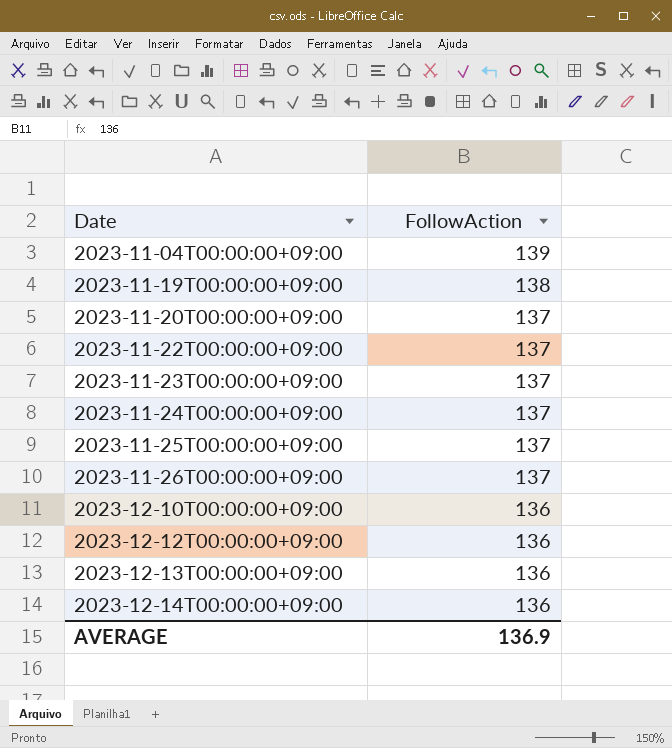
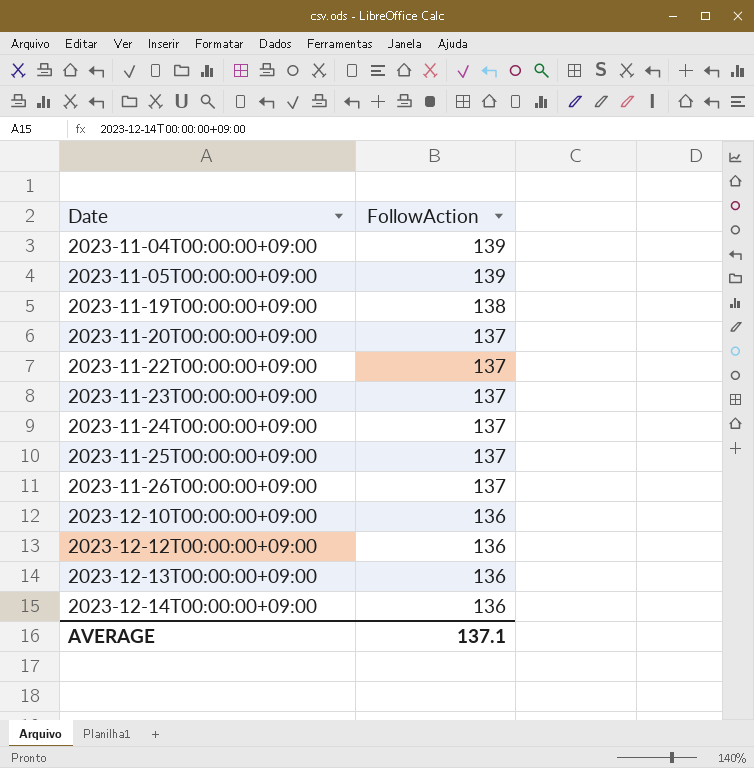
row 2023-11-05T00:00:00+09:00: none -> 139
AVERAGE | FollowAction: 136.9 -> 137.1

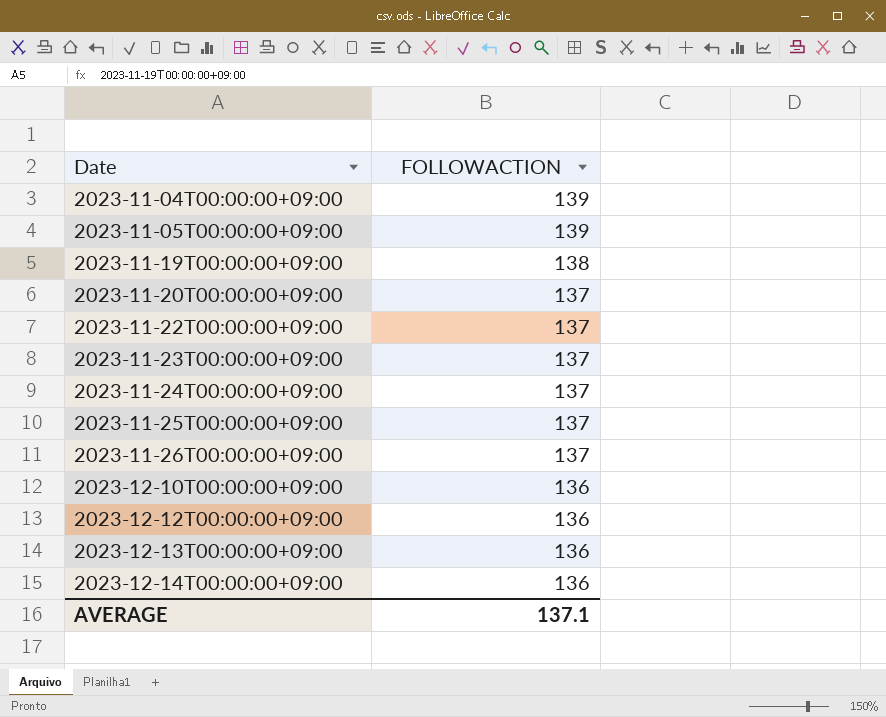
column name: FollowAction -> FOLLOWACTION

